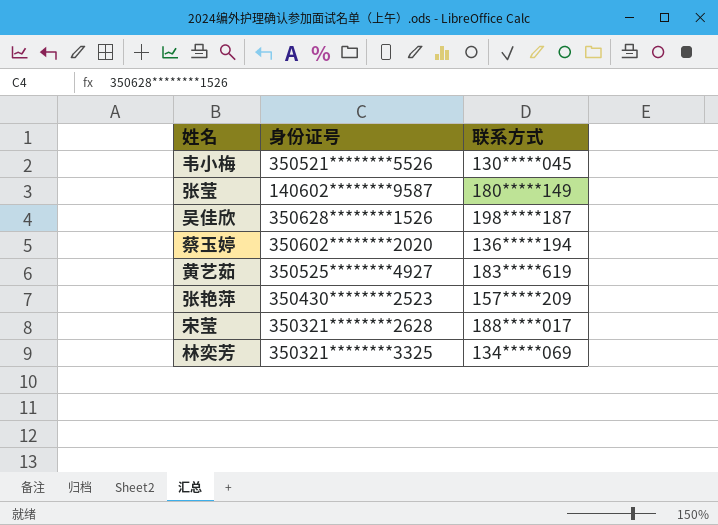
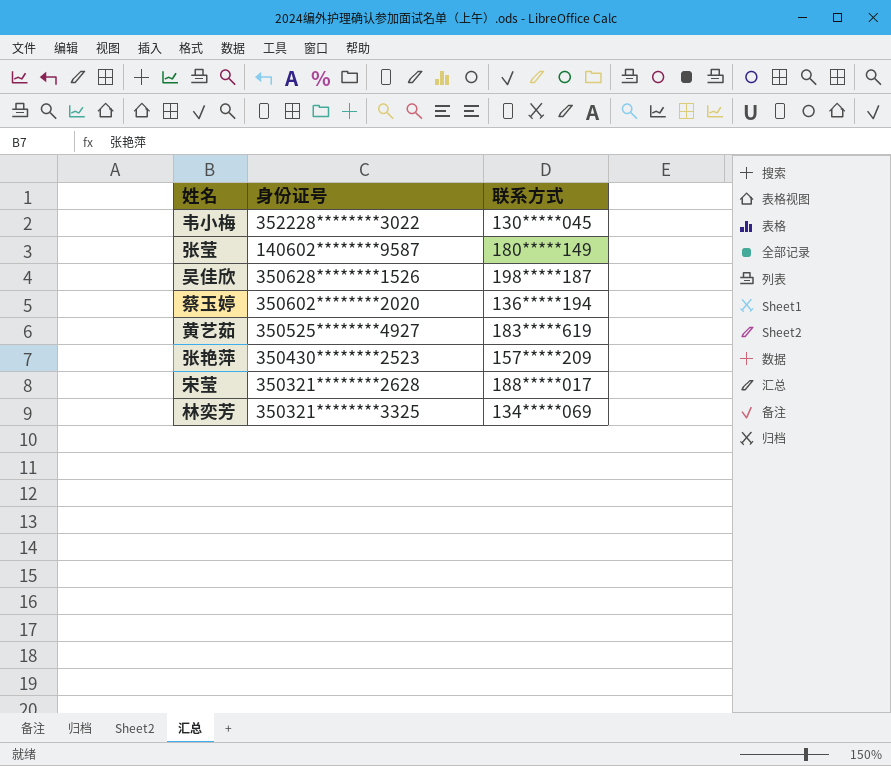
韦小梅 | 身份证号: 350521********5526 -> 352228********3022

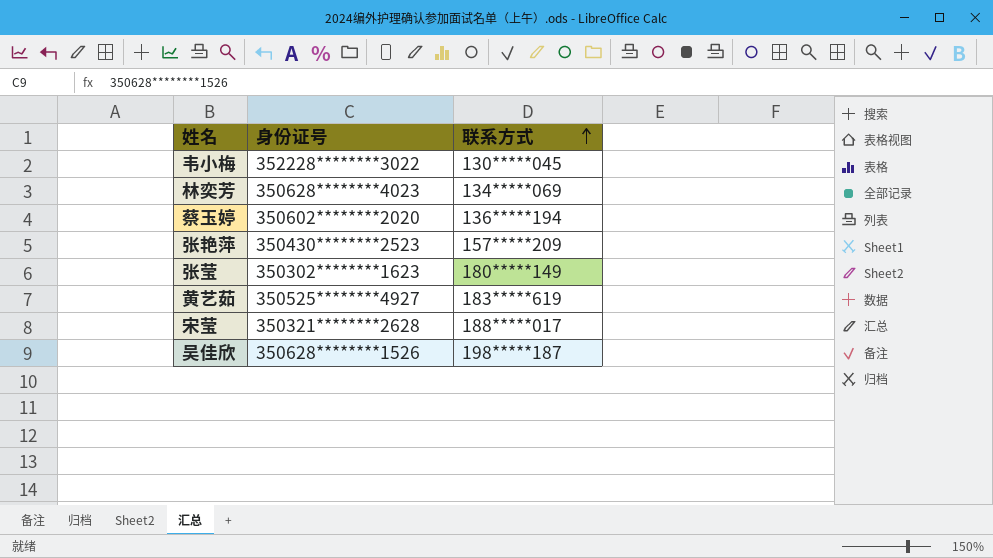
row order: none -> 联系方式 ascending
林奕芳 | 身份证号: 350321********3325 -> 350628********4023
张莹 | 身份证号: 140602********9587 -> 350302********1623

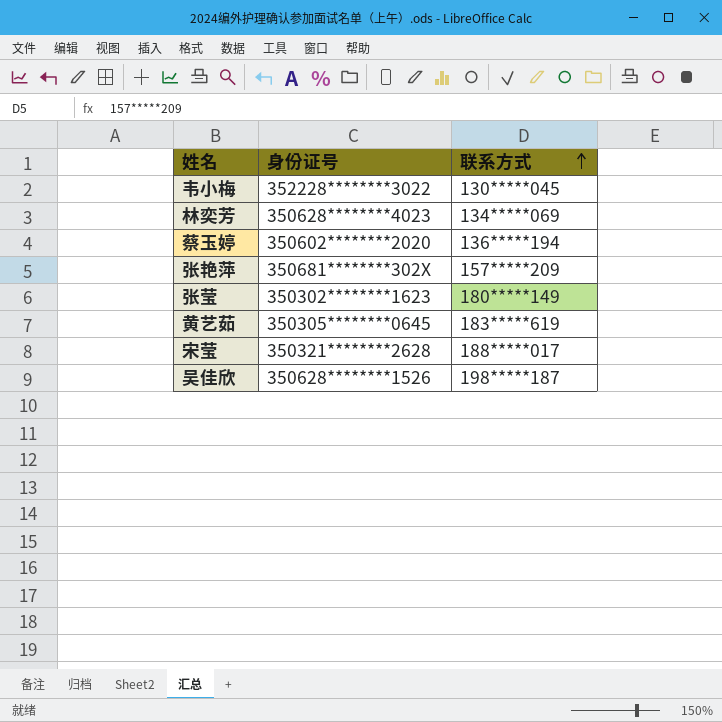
张艳萍 | 身份证号: 350430********2523 -> 350681********302X
黄艺茹 | 身份证号: 350525********4927 -> 350305********0645

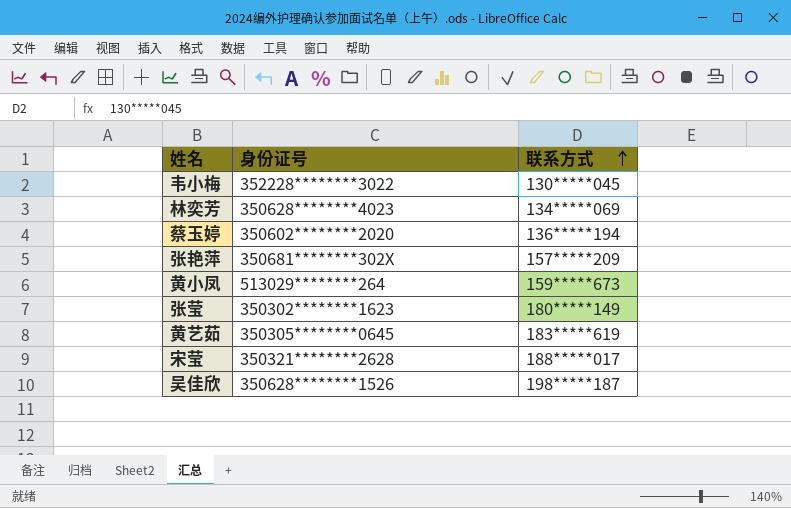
row 黄小凤: none -> 513029********264 | 159*****673

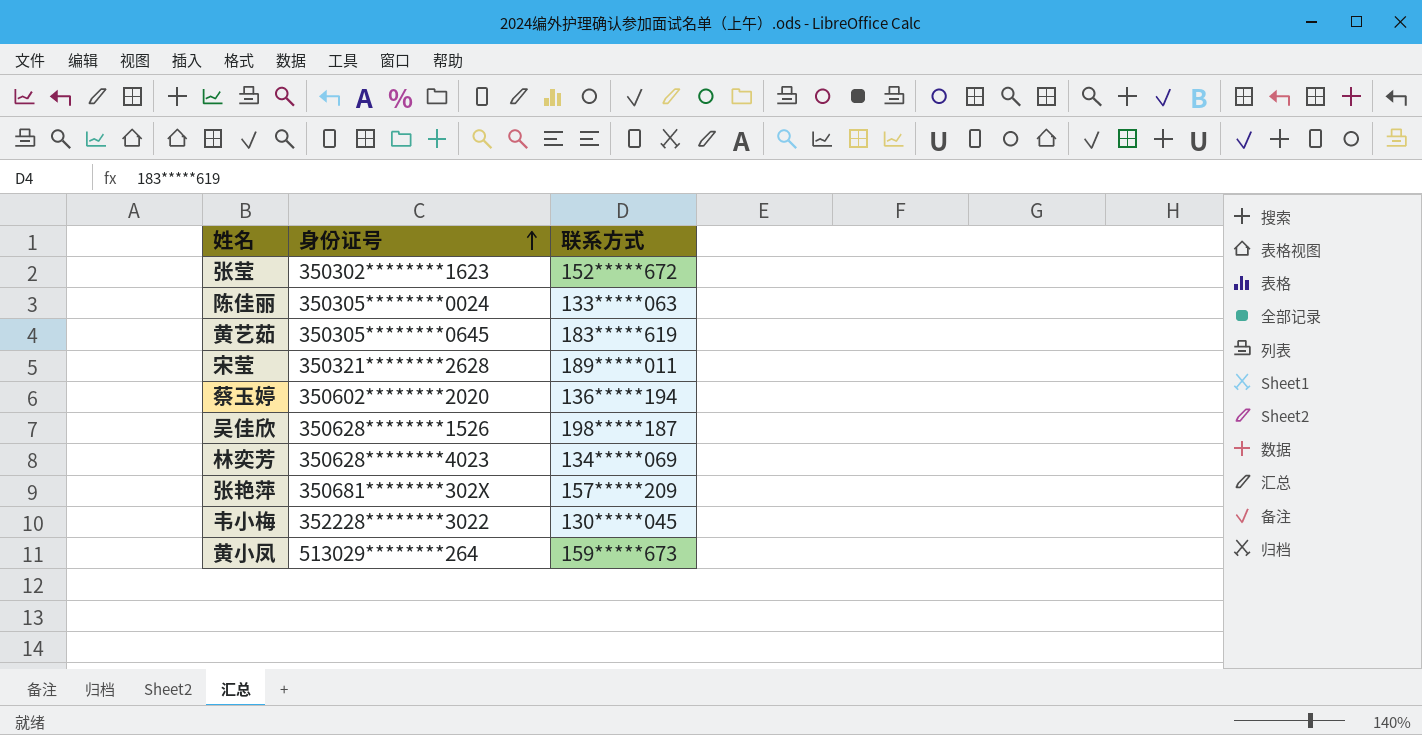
row order: 联系方式 ascending -> 身份证号 ascending
张莹 | 联系方式: 180*****149 -> 152*****672
row 陈佳丽: none -> 350305********0024 | 133*****063
宋莹 | 联系方式: 188*****017 -> 189*****011

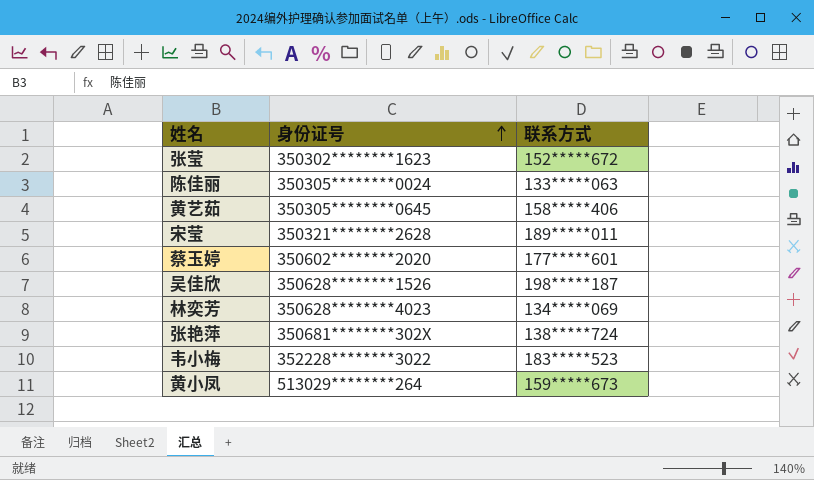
黄艺茹 | 联系方式: 183*****619 -> 158*****406
蔡玉婷 | 联系方式: 136*****194 -> 177*****601
张艳萍 | 联系方式: 157*****209 -> 138*****724
韦小梅 | 联系方式: 130*****045 -> 183*****523

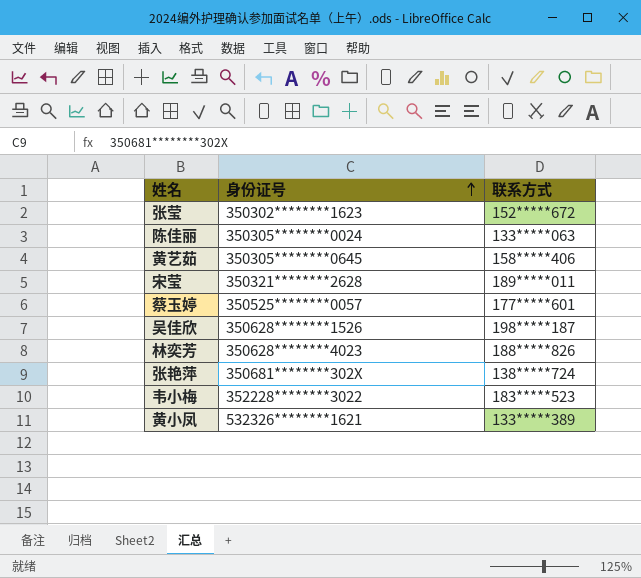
蔡玉婷 | 身份证号: 350602********2020 -> 350525********0057
林奕芳 | 联系方式: 134*****069 -> 188*****826
黄小凤 | 身份证号: 513029********264 -> 532326********1621
黄小凤 | 联系方式: 159*****673 -> 133*****389

